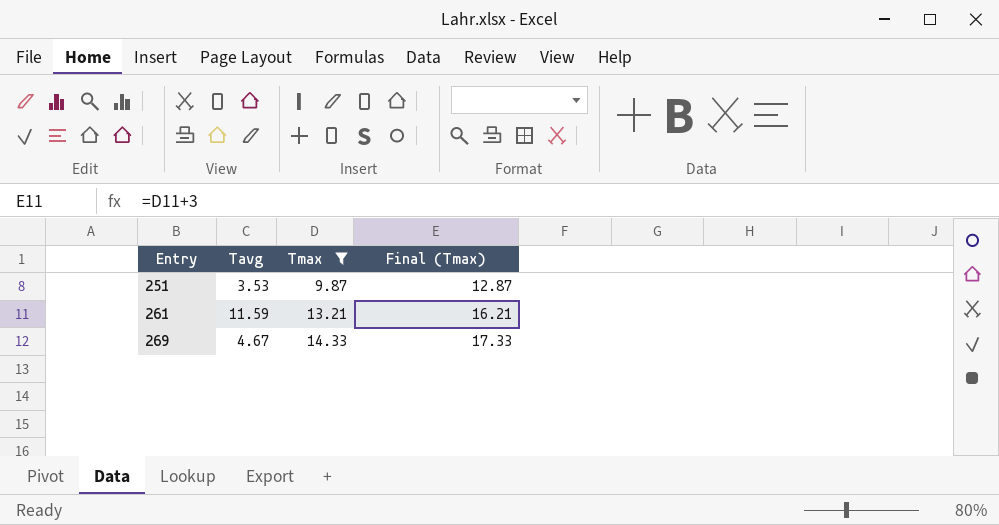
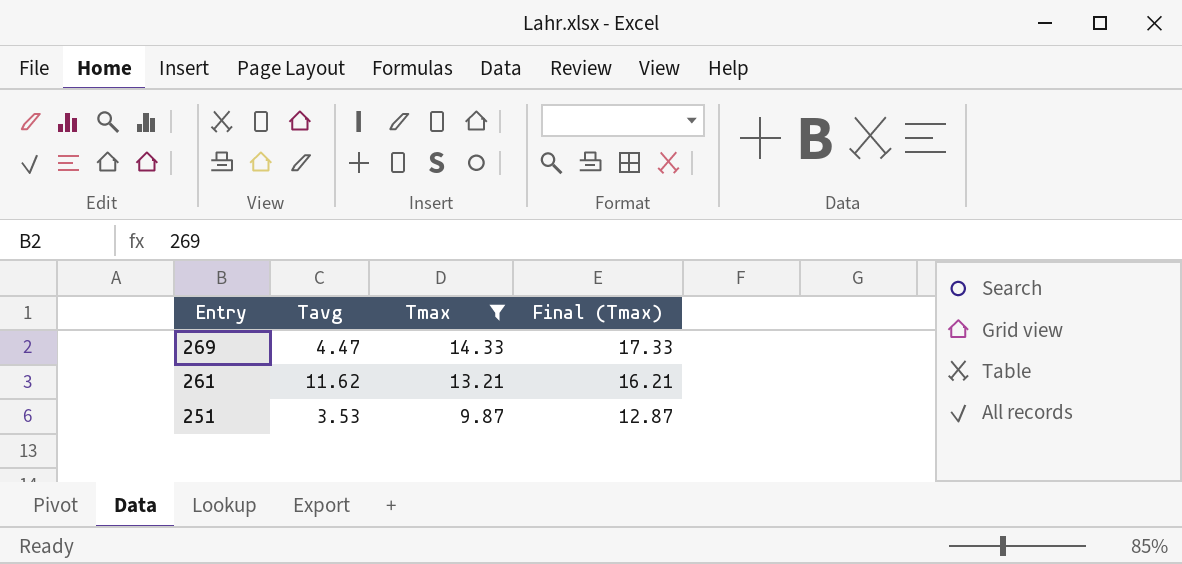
row order: Entry ascending -> Entry descending
269 | Tavg: 4.67 -> 4.47
261 | Tavg: 11.59 -> 11.62

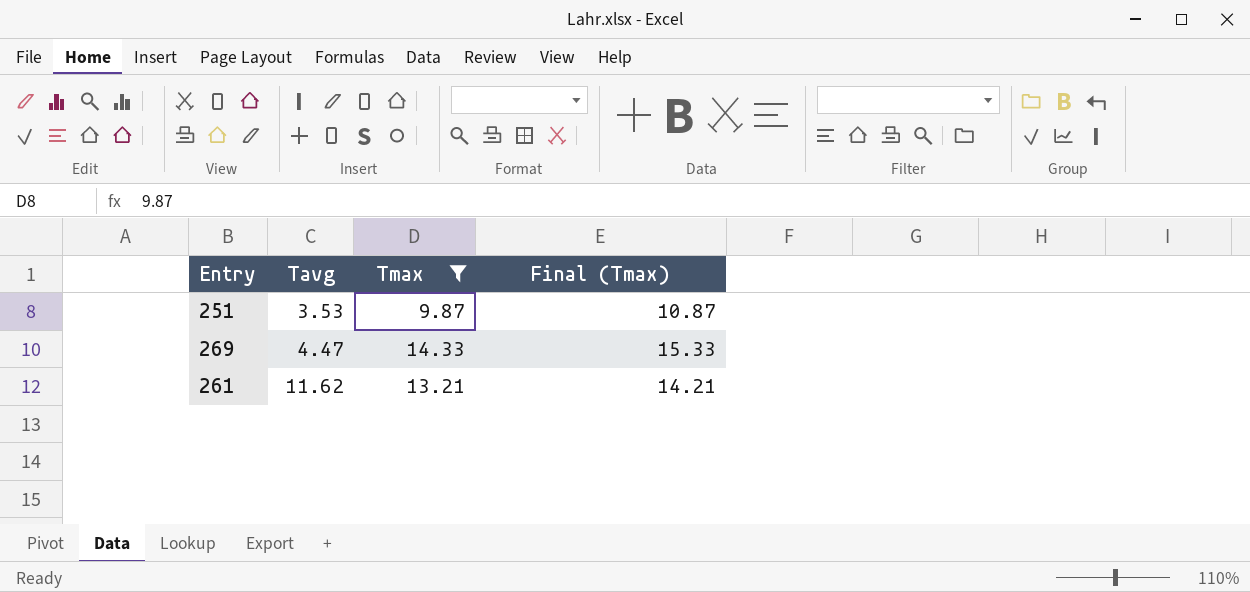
row order: Entry descending -> Tavg ascending
column Final (Tmax) | formula: [Tmax] + 3 -> [Tmax] + 1

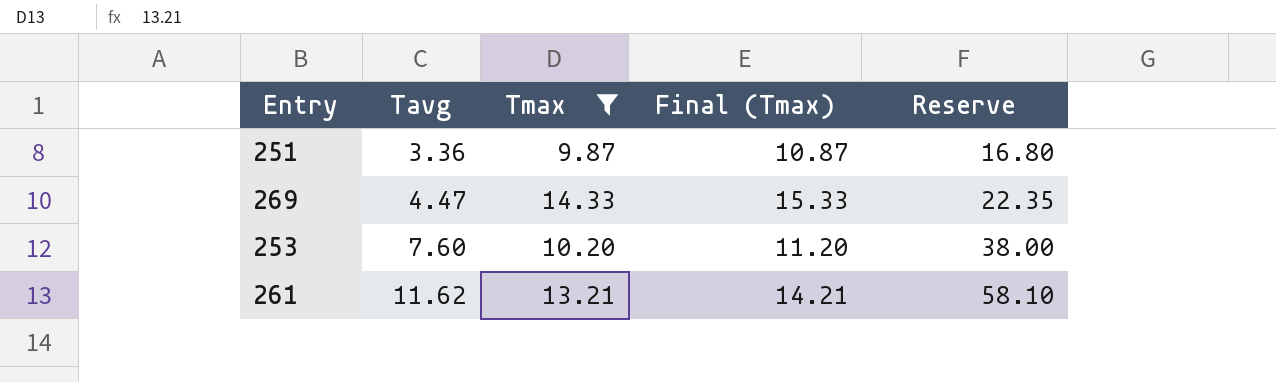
column Reserve | formula: none -> [Tavg] * 5
251 | Tavg: 3.53 -> 3.36
row 253: none -> 7.60 | 10.20 | 11.20 | 38.00

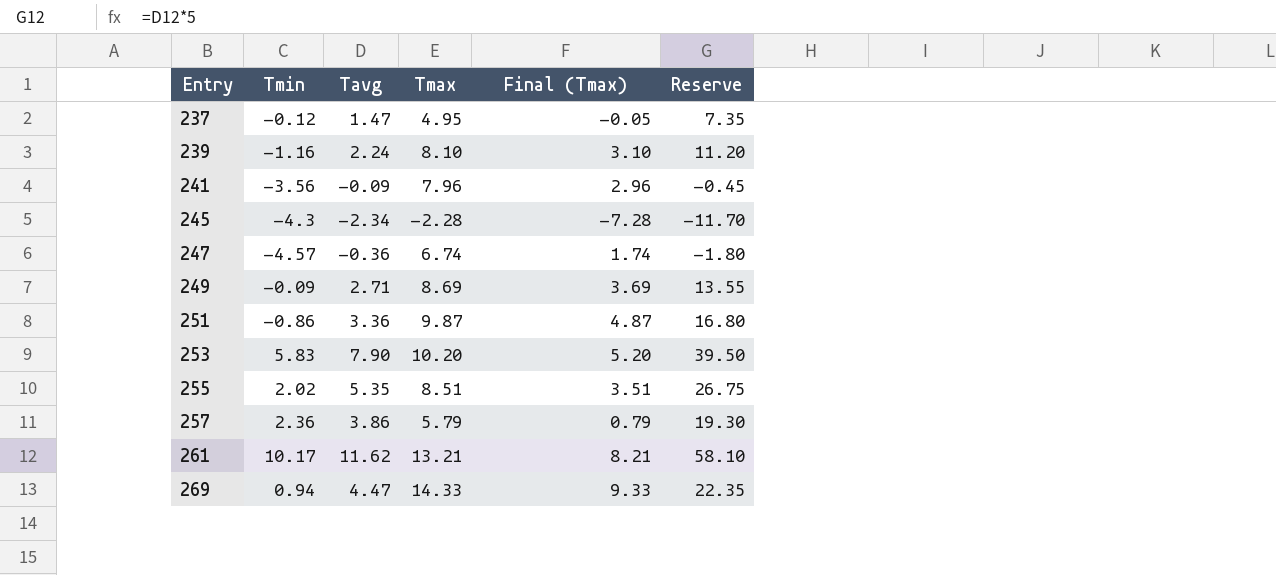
filter: Tmax >= 9.87 -> none
row order: Tavg ascending -> Entry ascending
column Tmin | position: none -> 2
column Final (Tmax) | formula: [Tmax] + 1 -> [Tmax] - 5
253 | Tavg: 7.60 -> 7.90
253 | Reserve: 38.00 -> 39.50

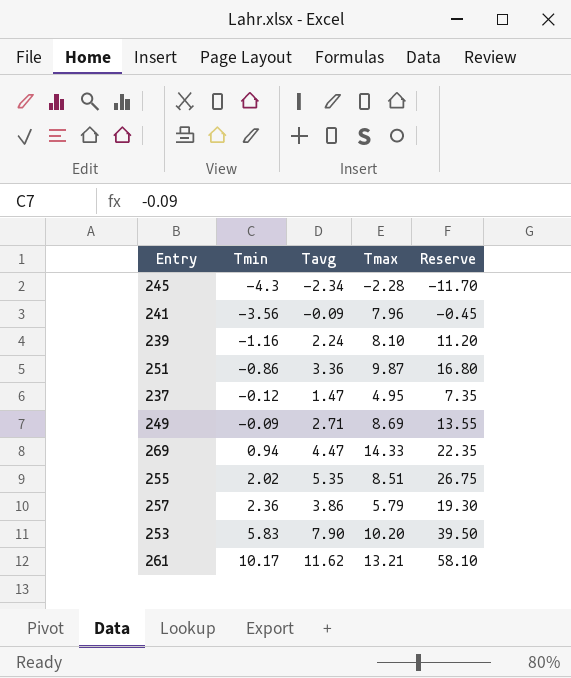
row order: Entry ascending -> Tmin ascending
column Final (Tmax) | formula: [Tmax] - 5 -> none
row 247: -4.57 | -0.36 | 6.74 | 1.74 | -1.80 -> none

